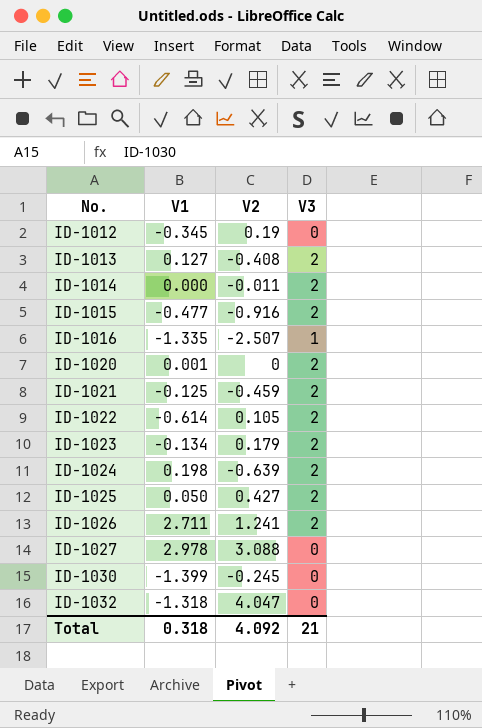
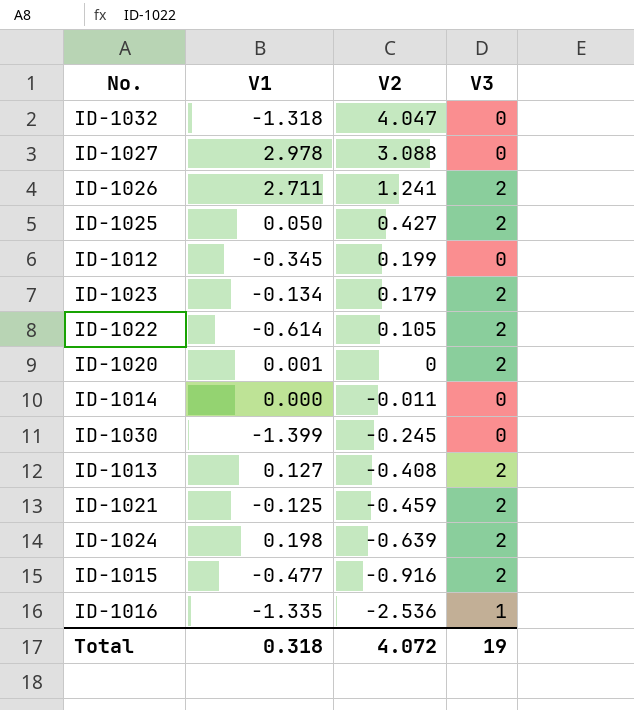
row order: No. ascending -> V2 descending
ID-1012 | V2: 0.19 -> 0.199
ID-1014 | V3: 2 -> 0
ID-1016 | V2: -2.507 -> -2.536
Total | V2: 4.092 -> 4.072
Total | V3: 21 -> 19

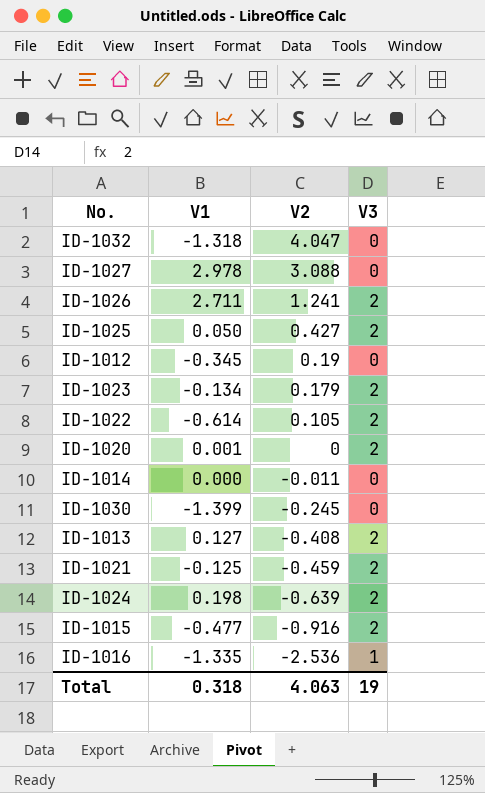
ID-1012 | V2: 0.199 -> 0.19
Total | V2: 4.072 -> 4.063

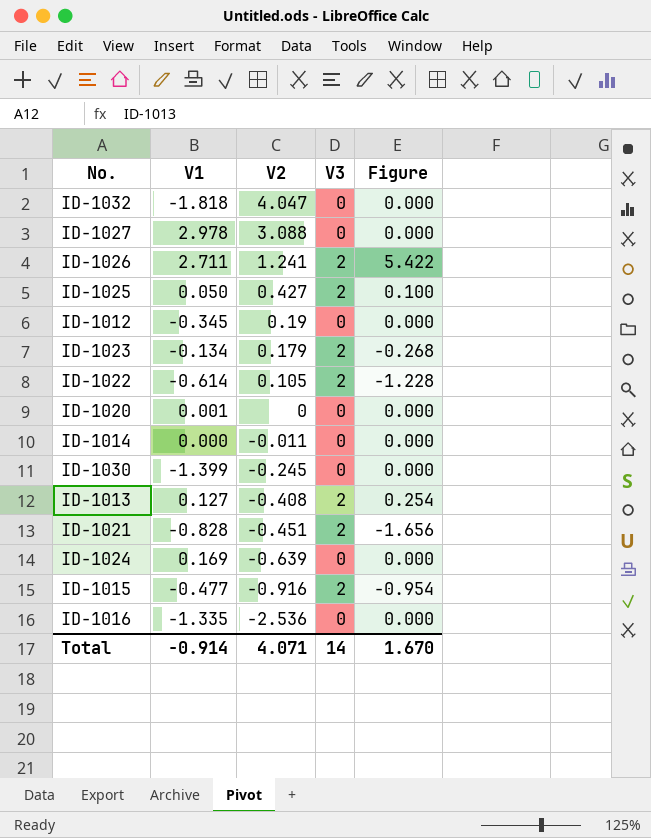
column Figure | formula: none -> [V1] * [V3]
ID-1032 | V1: -1.318 -> -1.818
ID-1020 | V3: 2 -> 0
ID-1021 | V1: -0.125 -> -0.828
ID-1021 | V2: -0.459 -> -0.451
ID-1024 | V1: 0.198 -> 0.169
ID-1024 | V3: 2 -> 0
ID-1016 | V3: 1 -> 0
Total | V1: 0.318 -> -0.914
Total | V2: 4.063 -> 4.071
Total | V3: 19 -> 14

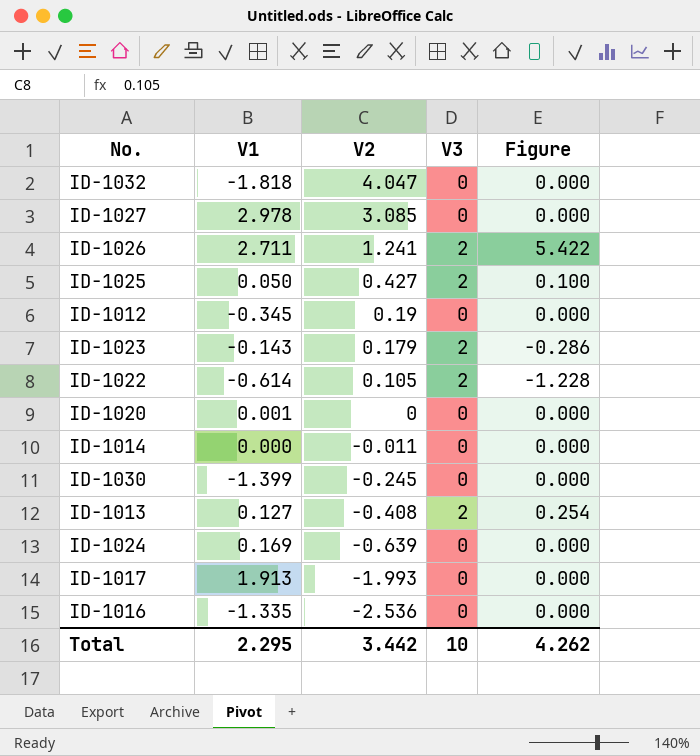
row ID-1021: -0.828 | -0.451 | 2 | -1.656 -> none
row ID-1015: -0.477 | -0.916 | 2 | -0.954 -> none
ID-1027 | V2: 3.088 -> 3.085
ID-1023 | V1: -0.134 -> -0.143
ID-1023 | Figure: -0.268 -> -0.286
row ID-1017: none -> 1.913 | -1.993 | 0 | 0.000
Total | V1: -0.914 -> 2.295
Total | V2: 4.071 -> 3.442
Total | V3: 14 -> 10
Total | Figure: 1.670 -> 4.262

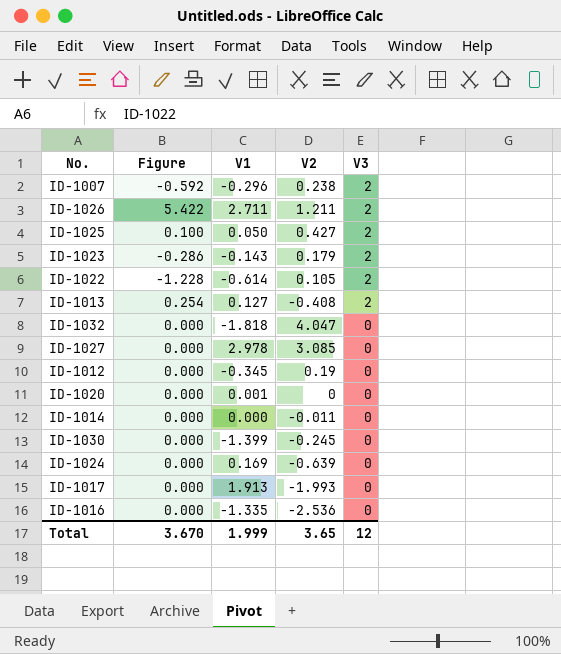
row order: V2 descending -> V3 descending
column Figure | position: 5 -> 2
row ID-1007: none -> -0.592 | -0.296 | 0.238 | 2
ID-1026 | V2: 1.241 -> 1.211
Total | Figure: 4.262 -> 3.670
Total | V1: 2.295 -> 1.999
Total | V2: 3.442 -> 3.65
Total | V3: 10 -> 12

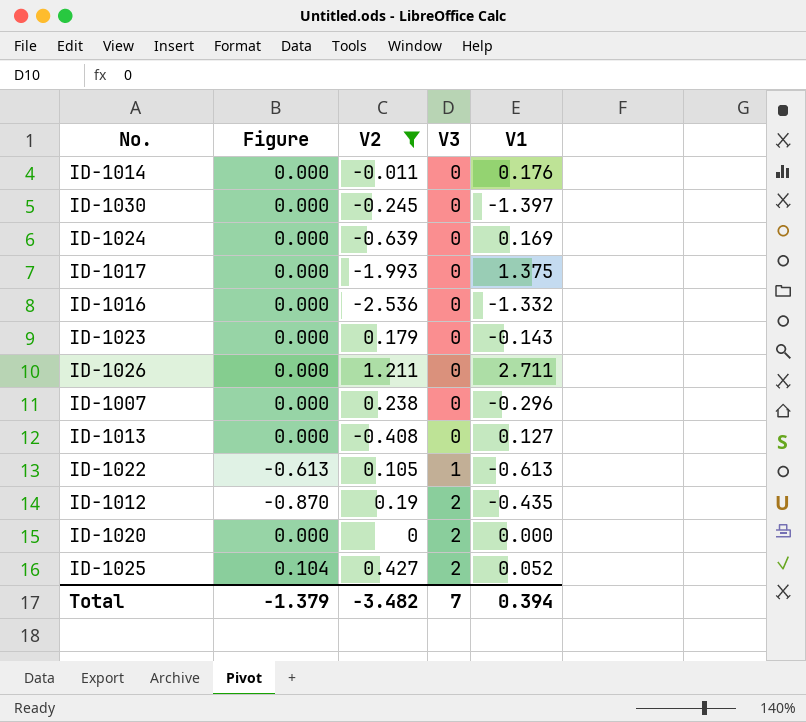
filter: none -> V2 <= 1.211
row order: V3 descending -> V3 ascending
column V1 | position: 3 -> 5
ID-1014 | V1: 0.000 -> 0.176
ID-1030 | V1: -1.399 -> -1.397
ID-1017 | V1: 1.913 -> 1.375
ID-1016 | V1: -1.335 -> -1.332
ID-1023 | Figure: -0.286 -> 0.000
ID-1023 | V3: 2 -> 0
ID-1026 | Figure: 5.422 -> 0.000
ID-1026 | V3: 2 -> 0
ID-1007 | Figure: -0.592 -> 0.000
ID-1007 | V3: 2 -> 0
ID-1013 | Figure: 0.254 -> 0.000
ID-1013 | V3: 2 -> 0
ID-1022 | Figure: -1.228 -> -0.613
ID-1022 | V3: 2 -> 1
ID-1022 | V1: -0.614 -> -0.613
ID-1012 | Figure: 0.000 -> -0.870
ID-1012 | V3: 0 -> 2
ID-1012 | V1: -0.345 -> -0.435
ID-1020 | V3: 0 -> 2
ID-1020 | V1: 0.001 -> 0.000
ID-1025 | Figure: 0.100 -> 0.104
ID-1025 | V1: 0.050 -> 0.052
Total | Figure: 3.670 -> -1.379
Total | V2: 3.65 -> -3.482
Total | V3: 12 -> 7
Total | V1: 1.999 -> 0.394

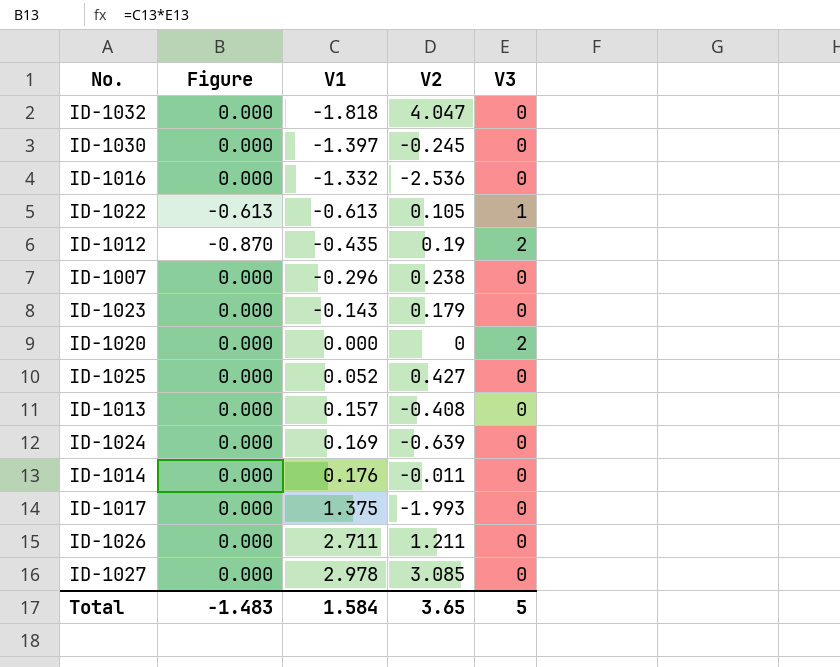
filter: V2 <= 1.211 -> none
row order: V3 ascending -> V1 ascending
column V1 | position: 5 -> 3
ID-1025 | Figure: 0.104 -> 0.000
ID-1025 | V3: 2 -> 0
ID-1013 | V1: 0.127 -> 0.157
Total | Figure: -1.379 -> -1.483
Total | V1: 0.394 -> 1.584
Total | V2: -3.482 -> 3.65
Total | V3: 7 -> 5

